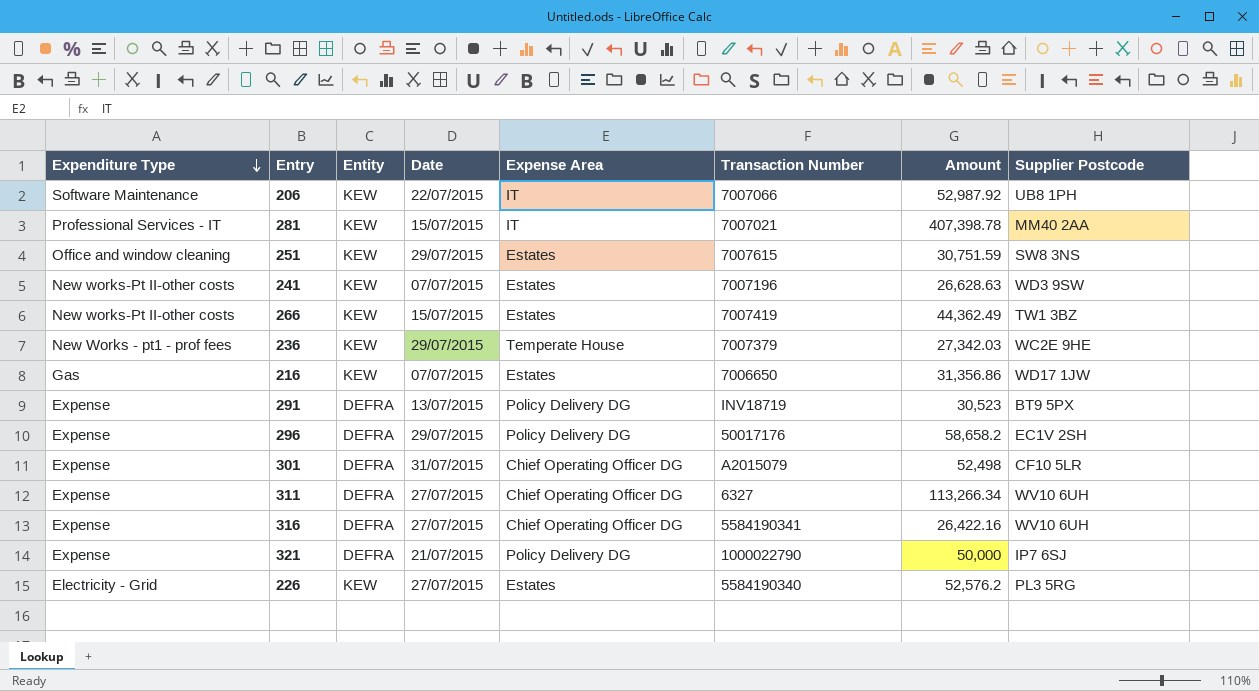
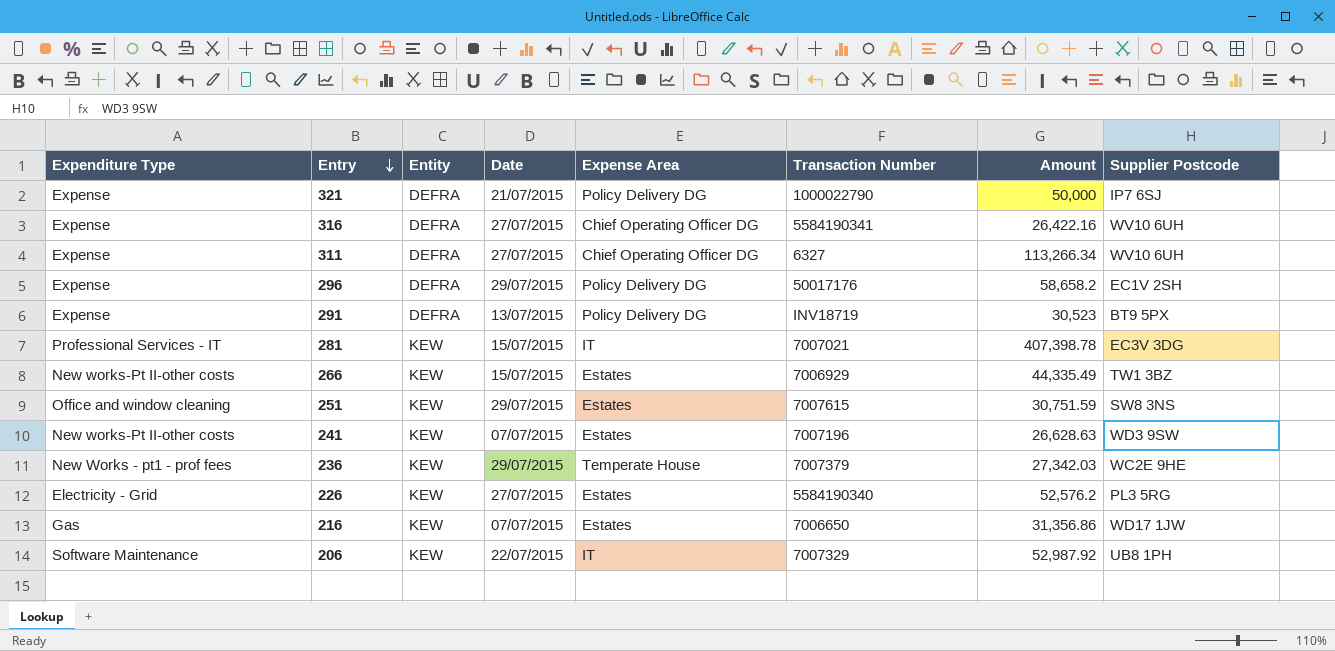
row order: Expenditure Type descending -> Entry descending
row 301: Expense | DEFRA | 31/07/2015 | Chief Operating Officer DG | A2015079 | 52,498 | CF10 5LR -> none
281 | Supplier Postcode: MM40 2AA -> EC3V 3DG
266 | Transaction Number: 7007419 -> 7006929
266 | Amount: 44,362.49 -> 44,335.49
206 | Transaction Number: 7007066 -> 7007329

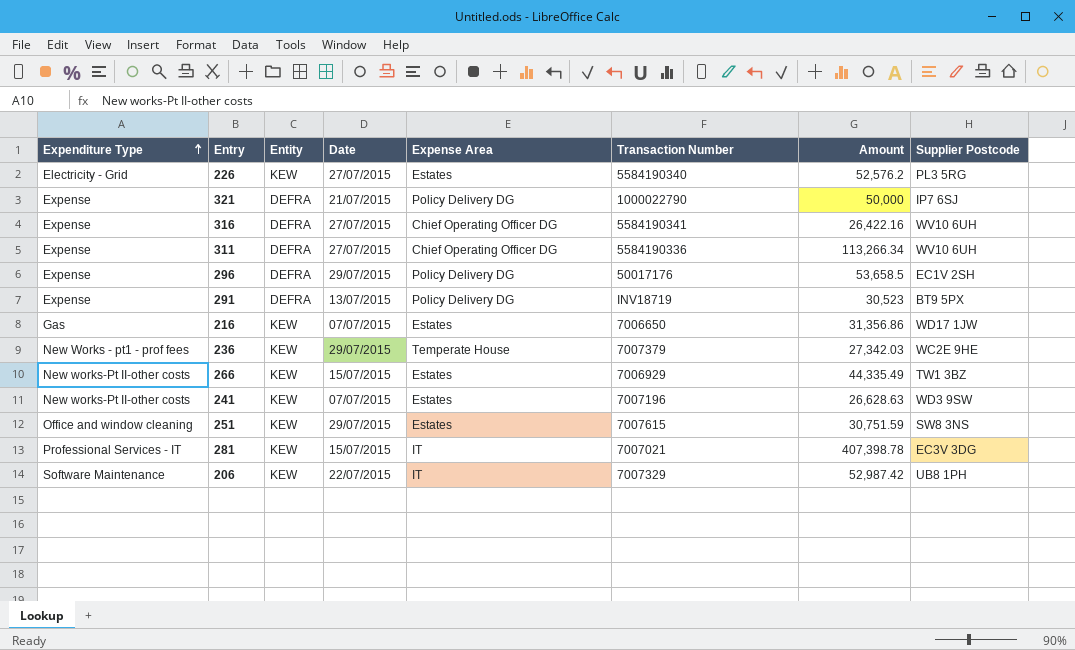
row order: Entry descending -> Expenditure Type ascending
311 | Transaction Number: 6327 -> 5584190336
296 | Amount: 58,658.2 -> 53,658.5
206 | Amount: 52,987.92 -> 52,987.42

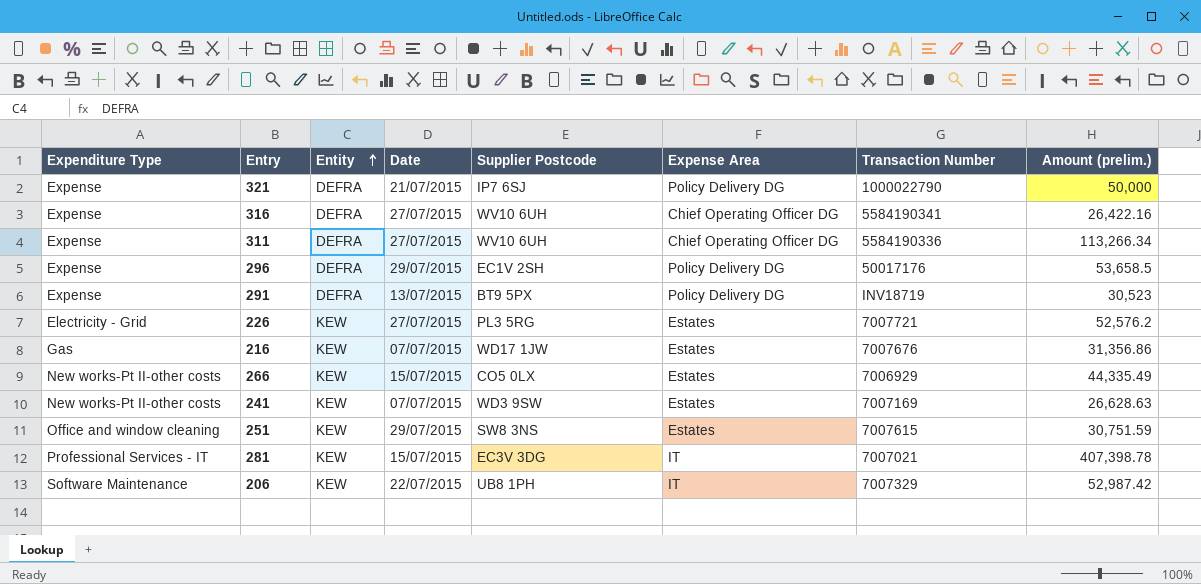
row order: Expenditure Type ascending -> Entity ascending
column Supplier Postcode | position: 8 -> 5
column name: Amount -> Amount (prelim.)
row 236: New Works - pt1 - prof fees | KEW | 29/07/2015 | Temperate House | 7007379 | 27,342.03 | WC2E 9HE -> none
226 | Transaction Number: 5584190340 -> 7007721
216 | Transaction Number: 7006650 -> 7007676
266 | Supplier Postcode: TW1 3BZ -> CO5 0LX
241 | Transaction Number: 7007196 -> 7007169

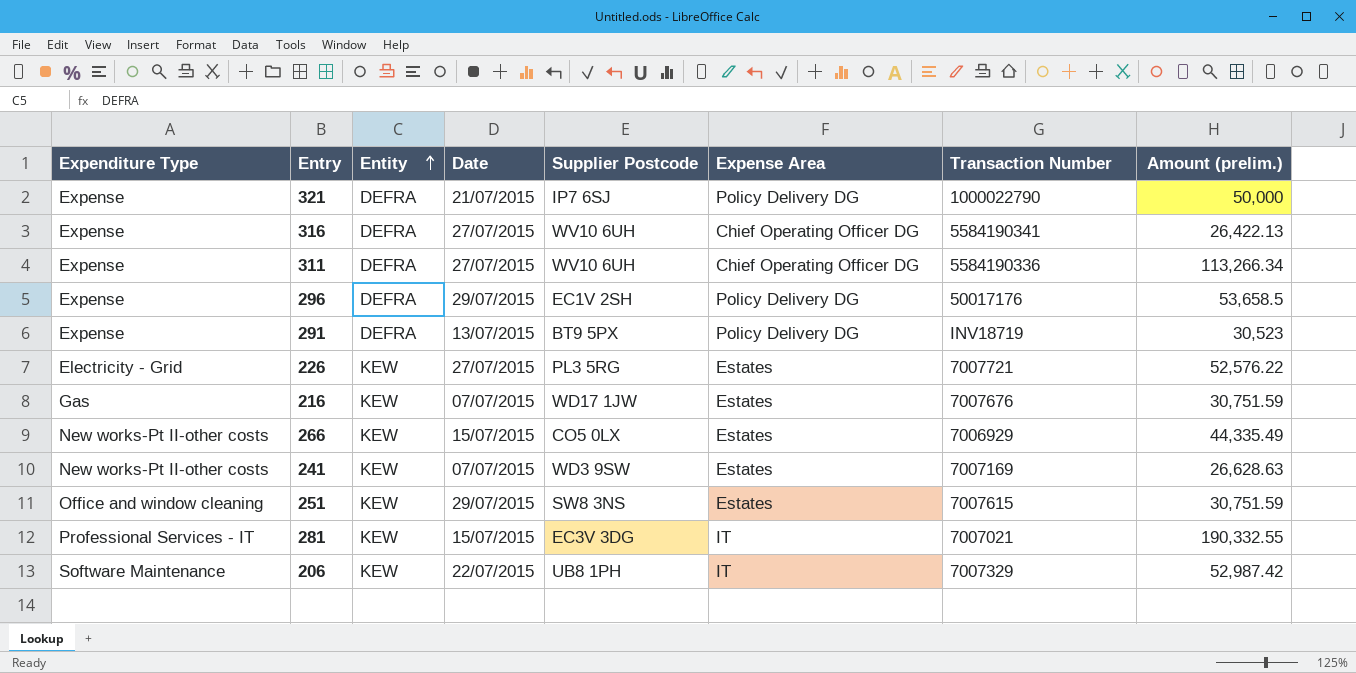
316 | Amount (prelim.): 26,422.16 -> 26,422.13
226 | Amount (prelim.): 52,576.2 -> 52,576.22
216 | Amount (prelim.): 31,356.86 -> 30,751.59
281 | Amount (prelim.): 407,398.78 -> 190,332.55

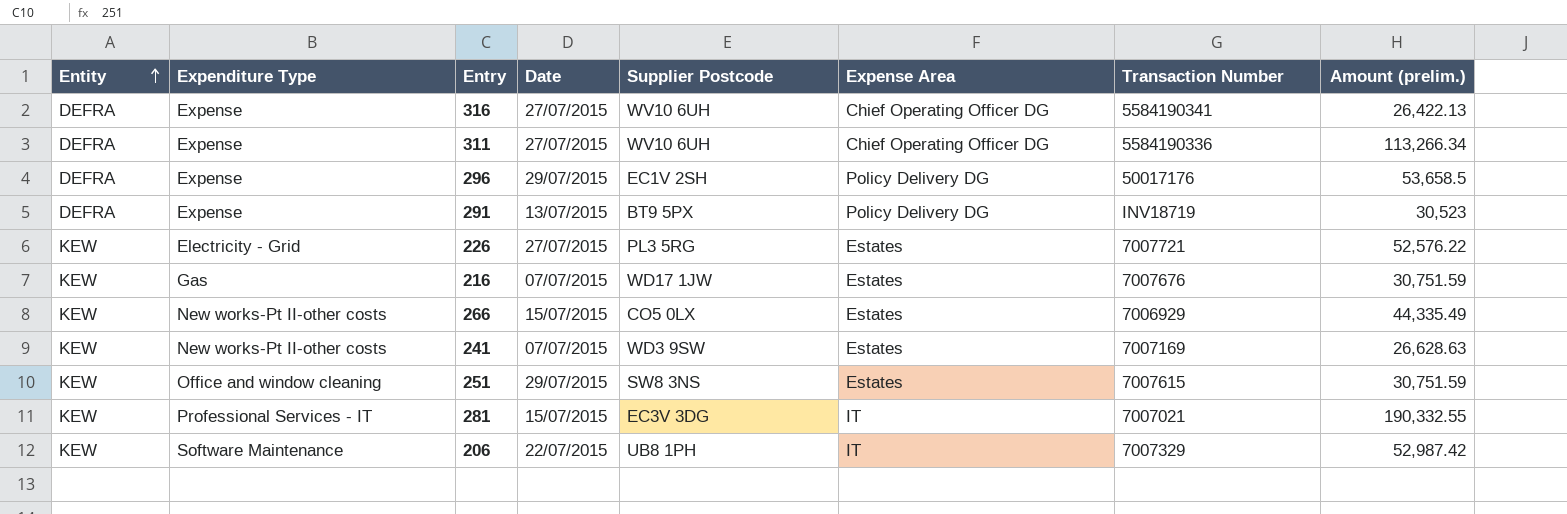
column Entity | position: 3 -> 1
row 321: Expense | DEFRA | 21/07/2015 | IP7 6SJ | Policy Delivery DG | 1000022790 | 50,000 -> none

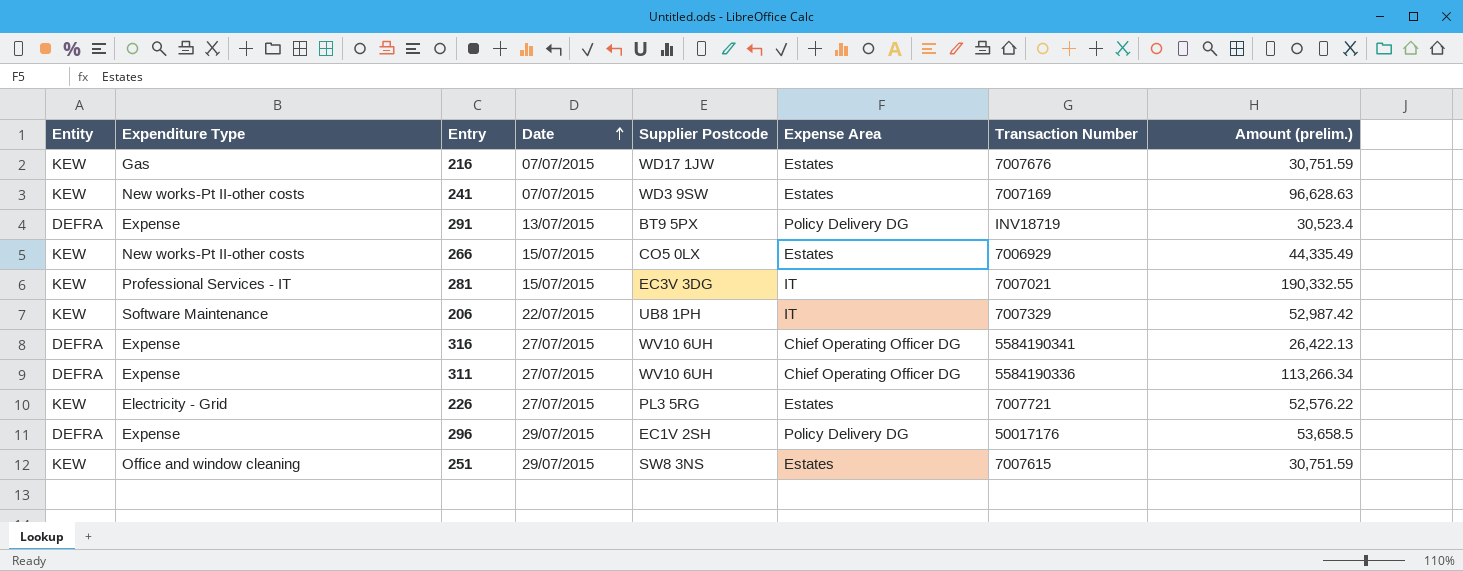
row order: Entity ascending -> Date ascending
241 | Amount (prelim.): 26,628.63 -> 96,628.63
291 | Amount (prelim.): 30,523 -> 30,523.4

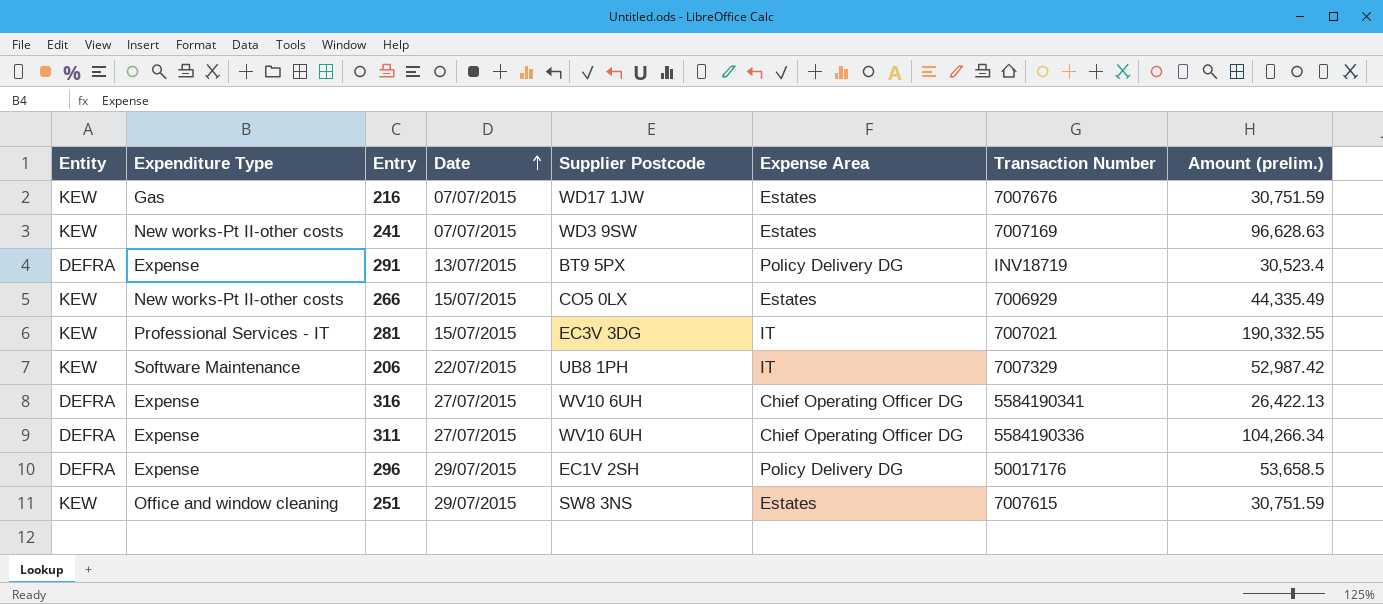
row 226: KEW | Electricity - Grid | 27/07/2015 | PL3 5RG | Estates | 7007721 | 52,576.22 -> none
311 | Amount (prelim.): 113,266.34 -> 104,266.34

